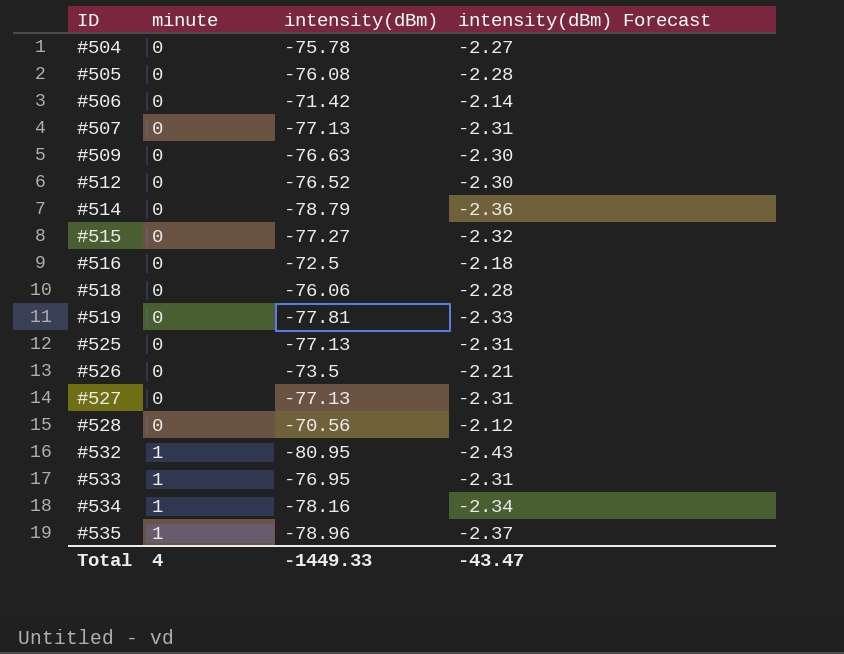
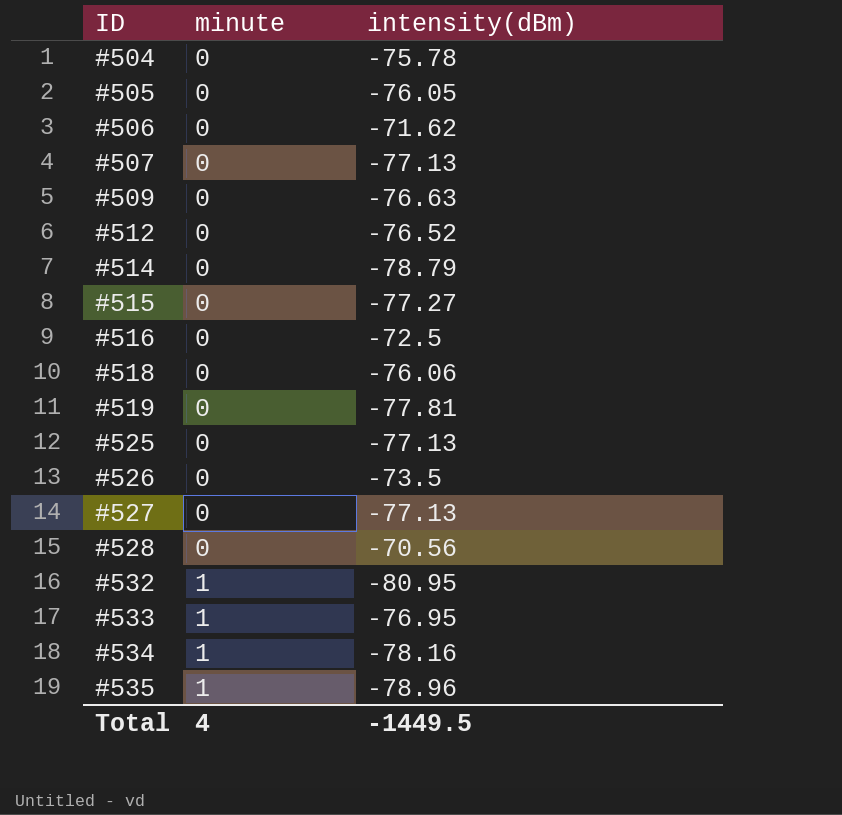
column intensity(dBm) Forecast | formula: [intensity(dBm)] * 0.03 -> none
#505 | intensity(dBm): -76.08 -> -76.05
#506 | intensity(dBm): -71.42 -> -71.62
Total | intensity(dBm): -1449.33 -> -1449.5

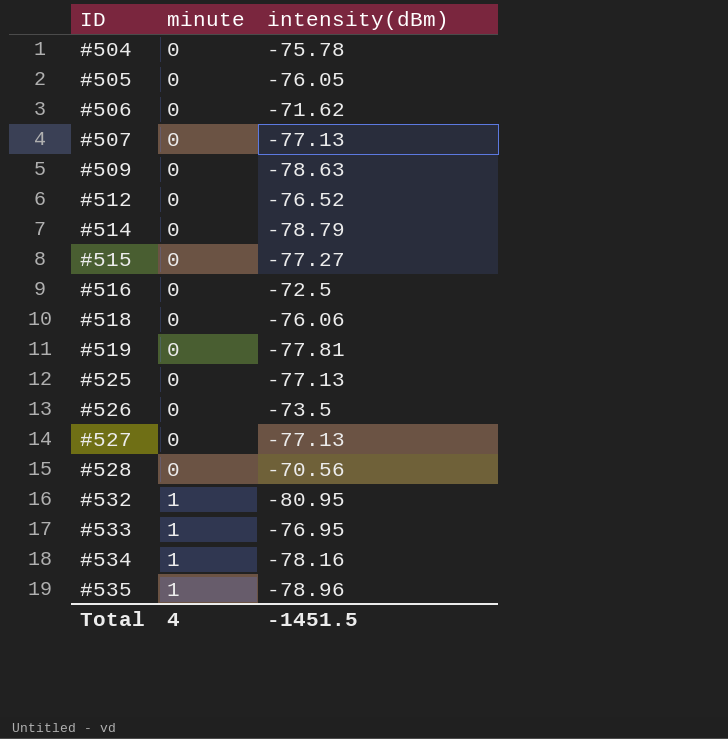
#509 | intensity(dBm): -76.63 -> -78.63
Total | intensity(dBm): -1449.5 -> -1451.5

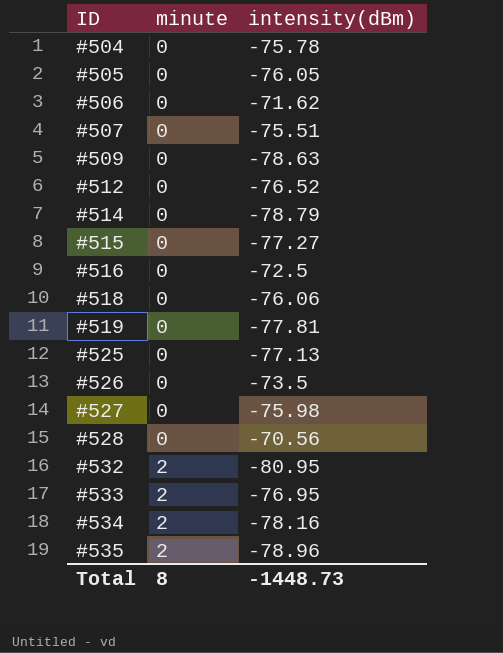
#507 | intensity(dBm): -77.13 -> -75.51
#527 | intensity(dBm): -77.13 -> -75.98
#532 | minute: 1 -> 2
#533 | minute: 1 -> 2
#534 | minute: 1 -> 2
#535 | minute: 1 -> 2
Total | minute: 4 -> 8
Total | intensity(dBm): -1451.5 -> -1448.73

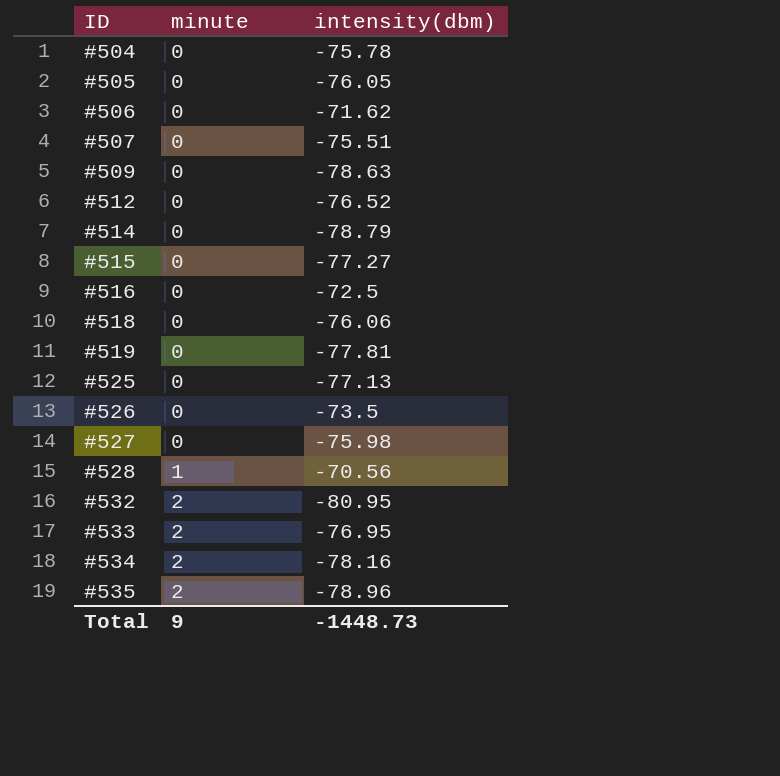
column name: intensity(dBm) -> intensity(dbm)
#528 | minute: 0 -> 1
Total | minute: 8 -> 9

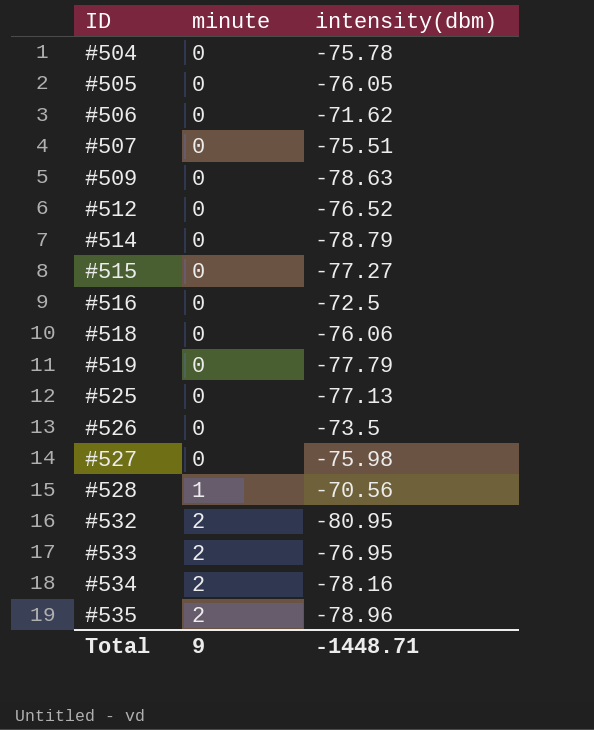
#519 | intensity(dbm): -77.81 -> -77.79
Total | intensity(dbm): -1448.73 -> -1448.71

